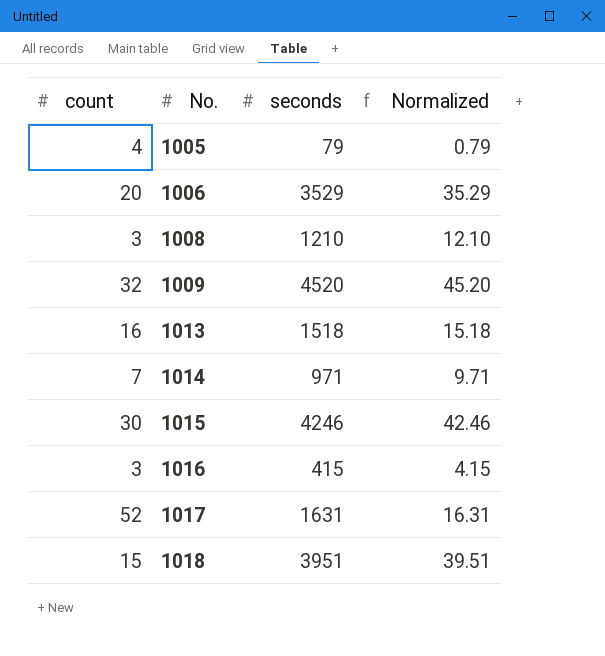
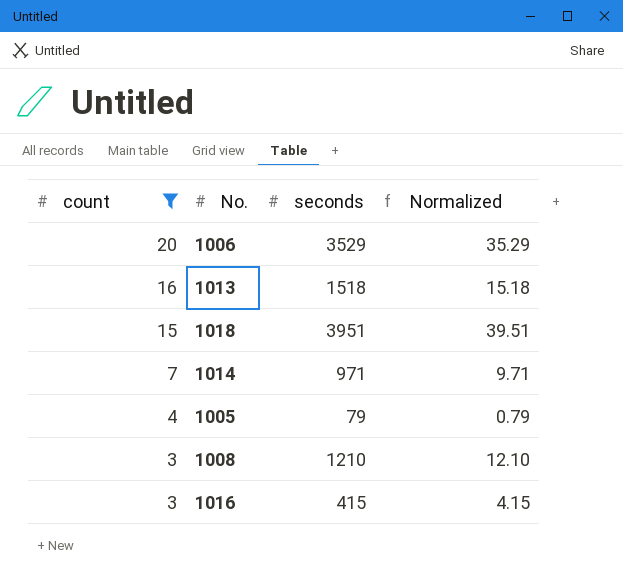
filter: none -> count <= 20
row order: No. ascending -> count descending

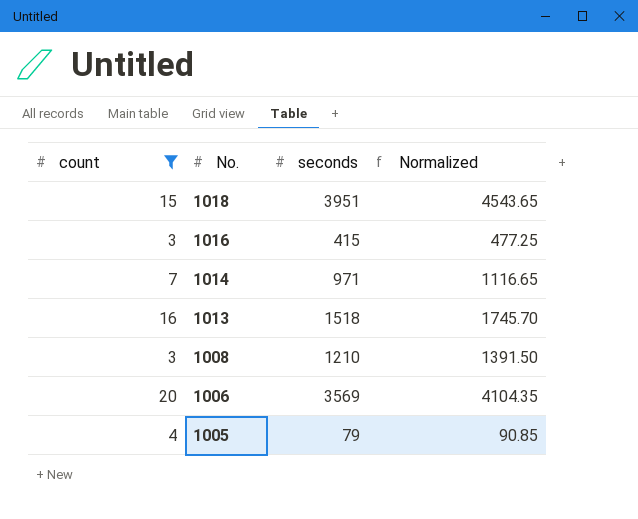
row order: count descending -> No. descending
column Normalized | formula: [seconds] * 0.01 -> [seconds] * 1.15
1006 | seconds: 3529 -> 3569

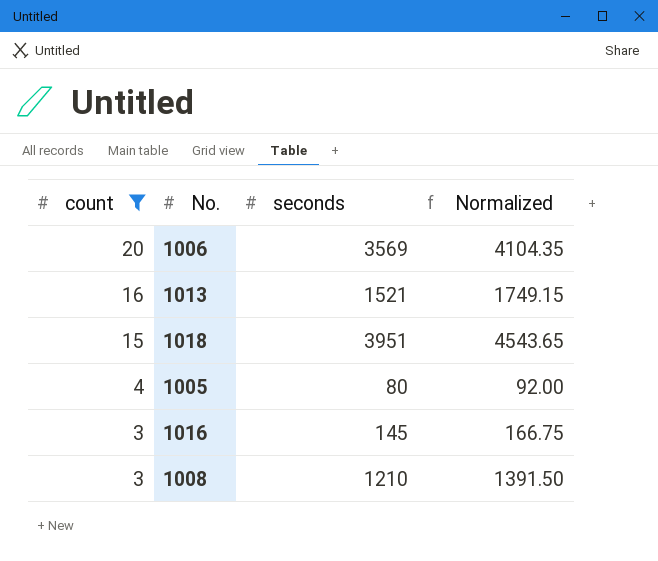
row order: No. descending -> count descending
row 1014: 7 | 971 | 1116.65 -> none
1013 | seconds: 1518 -> 1521
1013 | Normalized: 1745.70 -> 1749.15
1005 | seconds: 79 -> 80
1005 | Normalized: 90.85 -> 92.00
1016 | seconds: 415 -> 145
1016 | Normalized: 477.25 -> 166.75

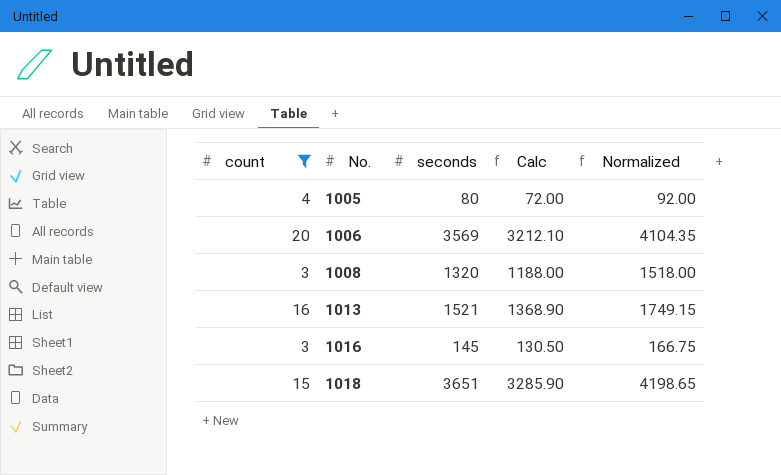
row order: count descending -> No. ascending
column Calc | formula: none -> [seconds] * 0.9
1008 | seconds: 1210 -> 1320
1008 | Normalized: 1391.50 -> 1518.00
1018 | seconds: 3951 -> 3651
1018 | Normalized: 4543.65 -> 4198.65

